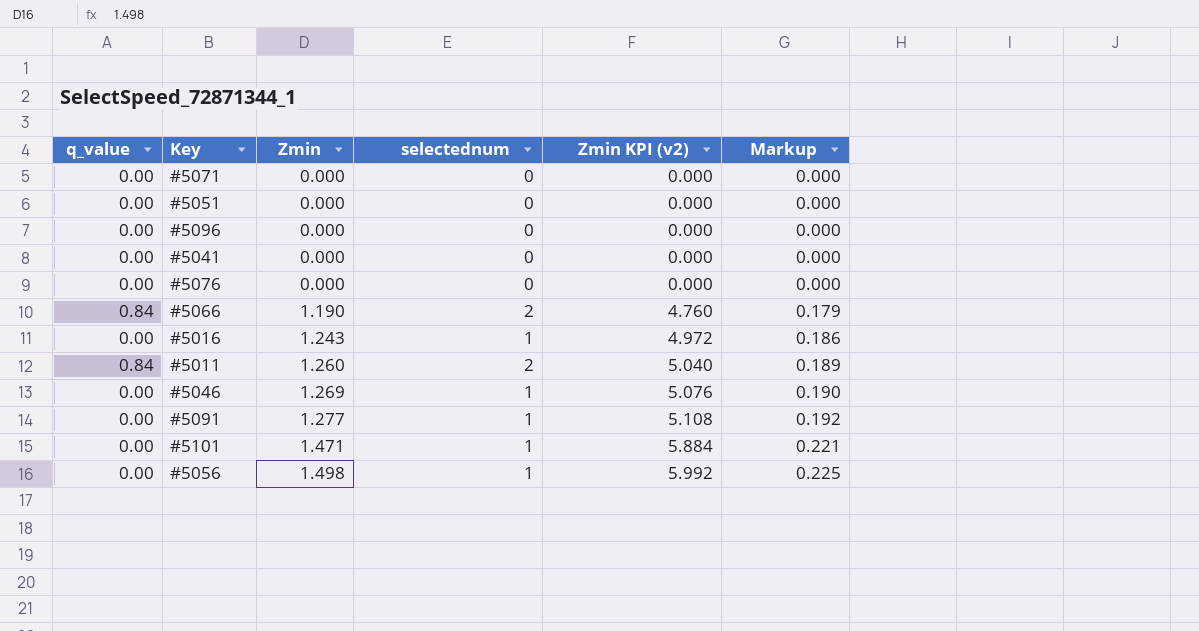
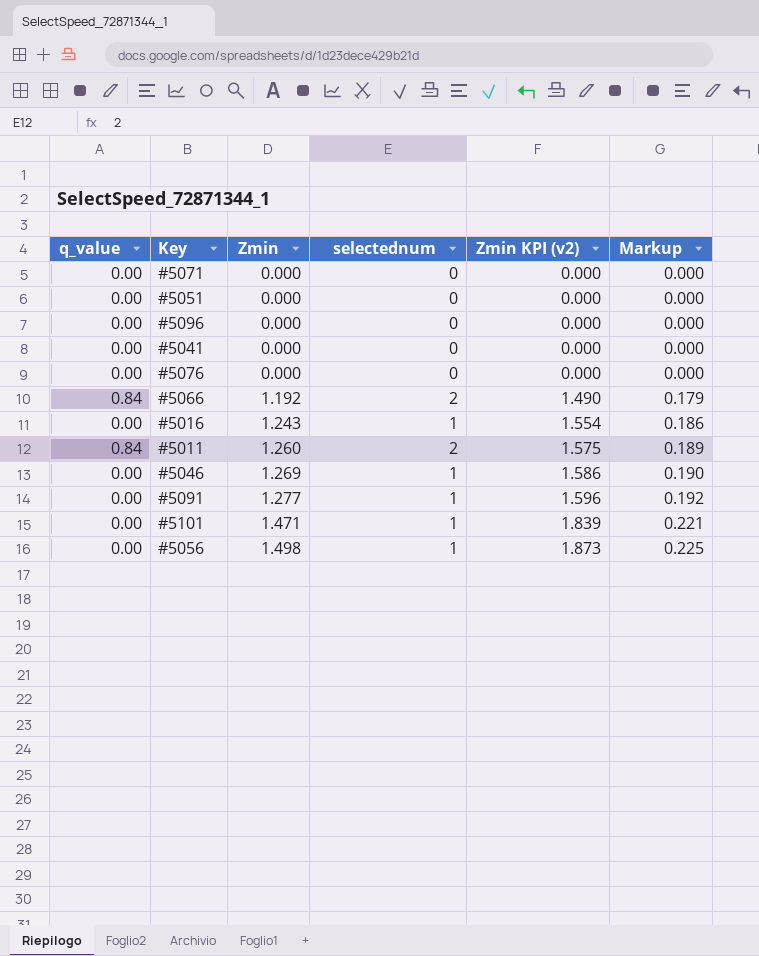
column Zmin KPI (v2) | formula: [Zmin] * 4 -> [Zmin] * 1.25
#5066 | Zmin: 1.190 -> 1.192

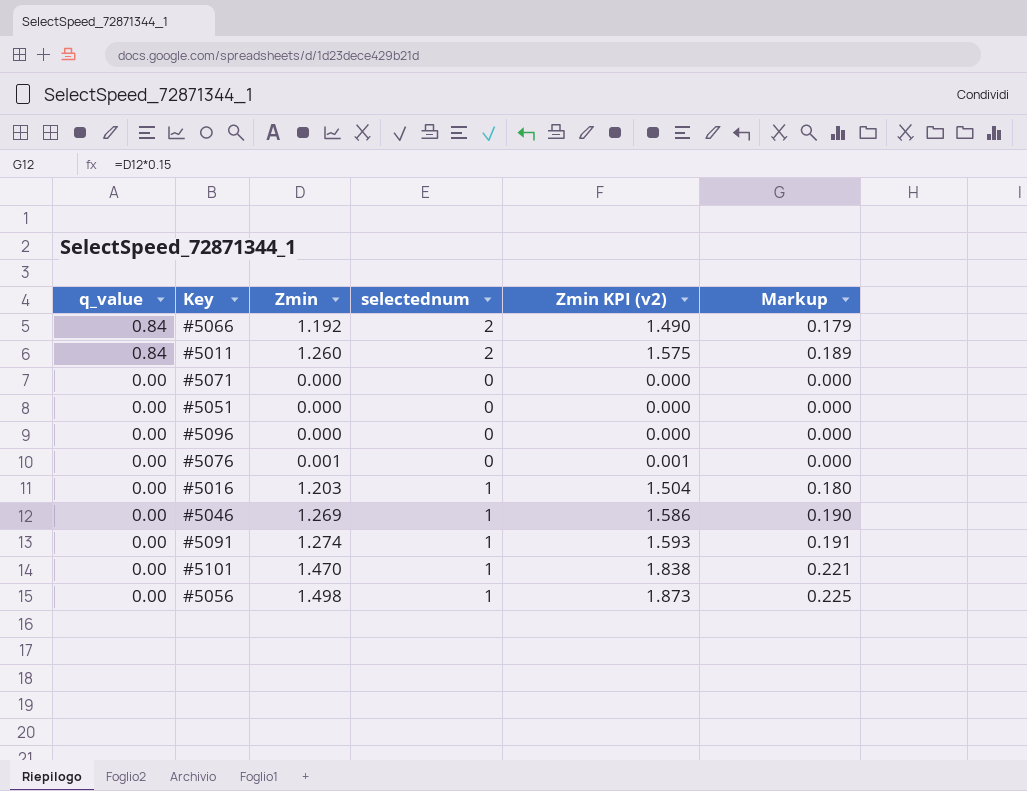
row order: Zmin ascending -> q_value descending
row #5041: 0.00 | 0.000 | 0 | 0.000 | 0.000 -> none
#5076 | Zmin: 0.000 -> 0.001
#5076 | Zmin KPI (v2): 0.000 -> 0.001
#5016 | Zmin: 1.243 -> 1.203
#5016 | Zmin KPI (v2): 1.554 -> 1.504
#5016 | Markup: 0.186 -> 0.180
#5091 | Zmin: 1.277 -> 1.274
#5091 | Zmin KPI (v2): 1.596 -> 1.593
#5091 | Markup: 0.192 -> 0.191
#5101 | Zmin: 1.471 -> 1.470
#5101 | Zmin KPI (v2): 1.839 -> 1.838

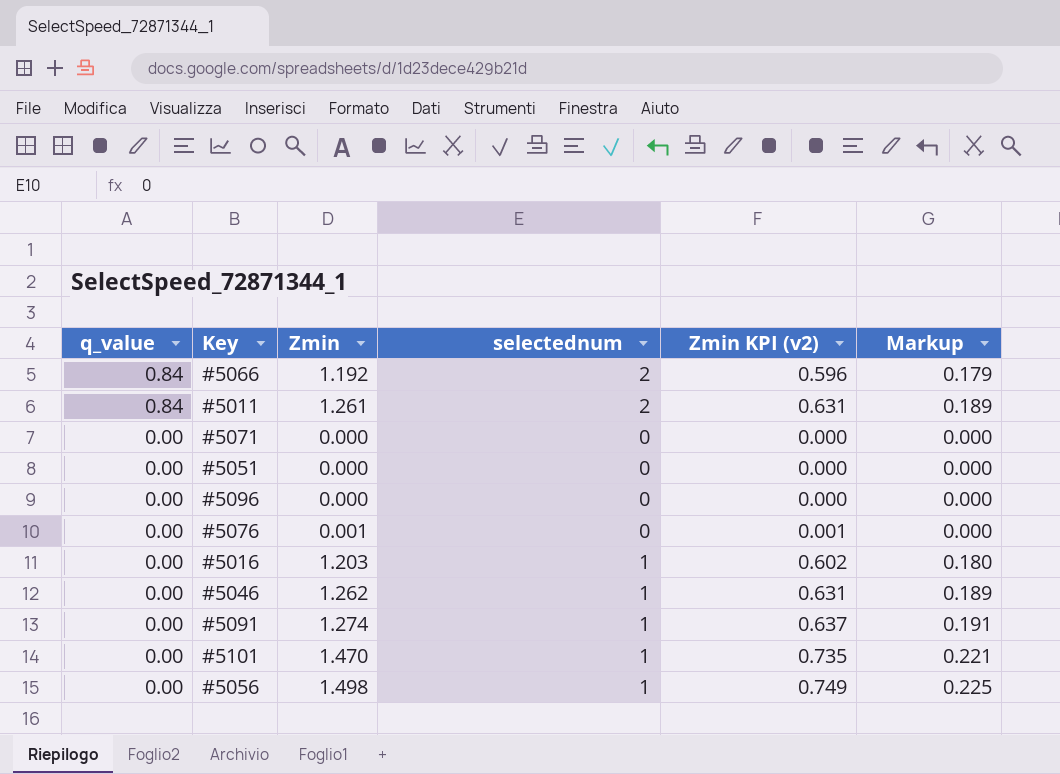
column Zmin KPI (v2) | formula: [Zmin] * 1.25 -> [Zmin] * 0.5
#5011 | Zmin: 1.260 -> 1.261
#5046 | Zmin: 1.269 -> 1.262
#5046 | Markup: 0.190 -> 0.189

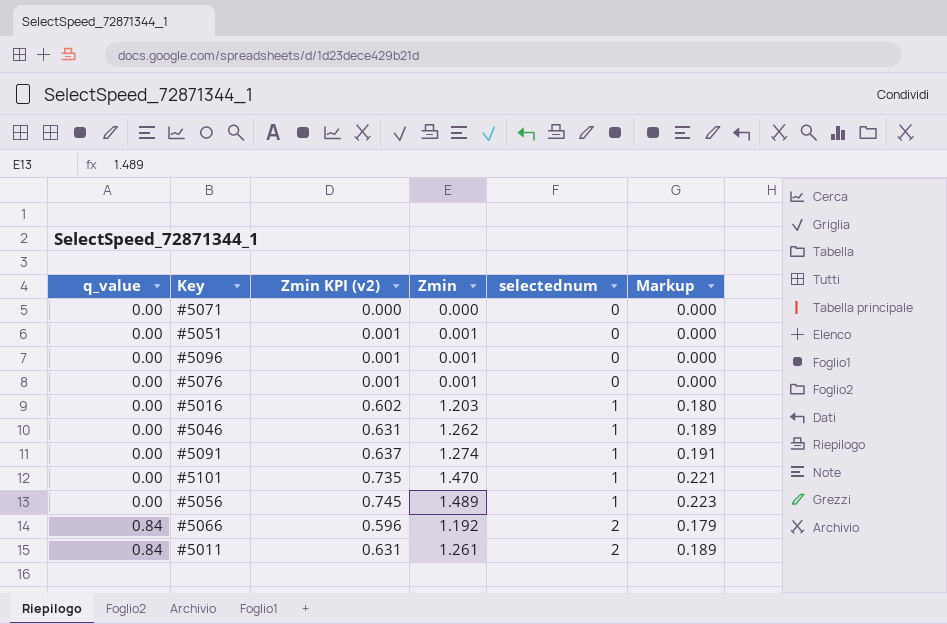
row order: q_value descending -> q_value ascending
column Zmin KPI (v2) | position: 5 -> 3
#5051 | Zmin KPI (v2): 0.000 -> 0.001
#5051 | Zmin: 0.000 -> 0.001
#5096 | Zmin KPI (v2): 0.000 -> 0.001
#5096 | Zmin: 0.000 -> 0.001
#5056 | Zmin KPI (v2): 0.749 -> 0.745
#5056 | Zmin: 1.498 -> 1.489
#5056 | Markup: 0.225 -> 0.223

